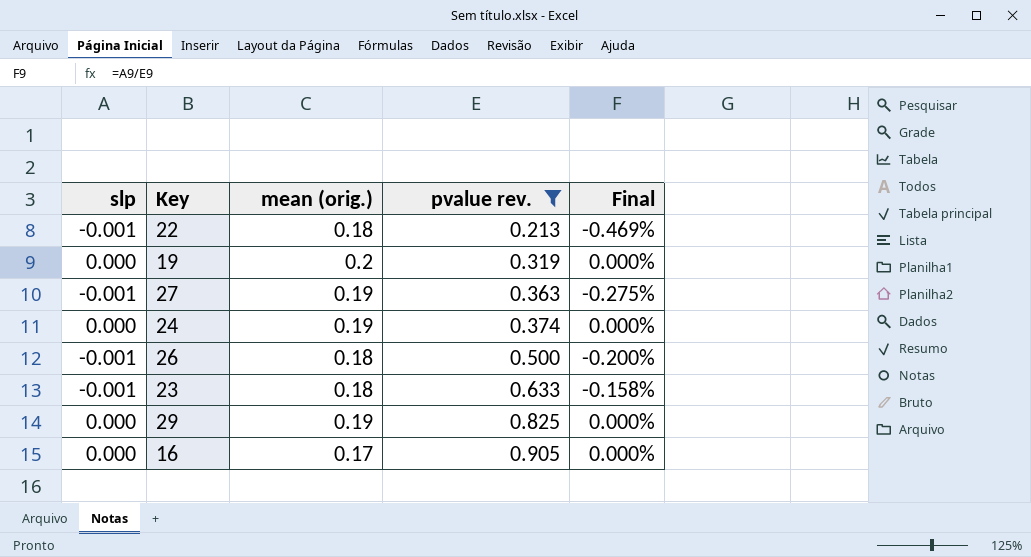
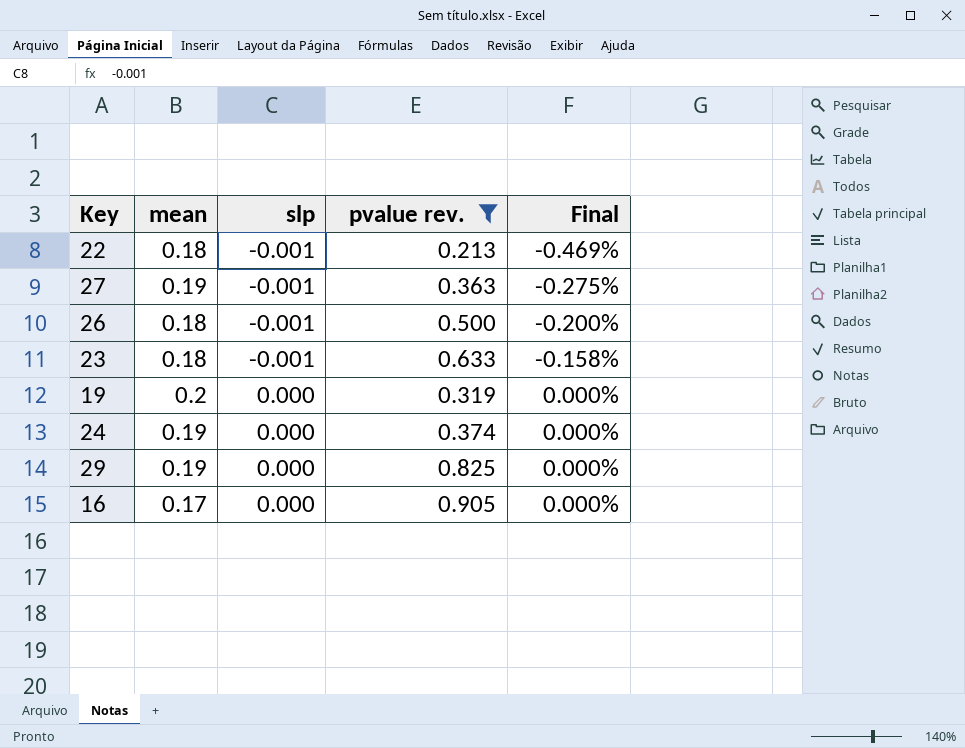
row order: pvalue rev. ascending -> slp ascending
column name: mean (orig.) -> mean
column slp | position: 1 -> 3

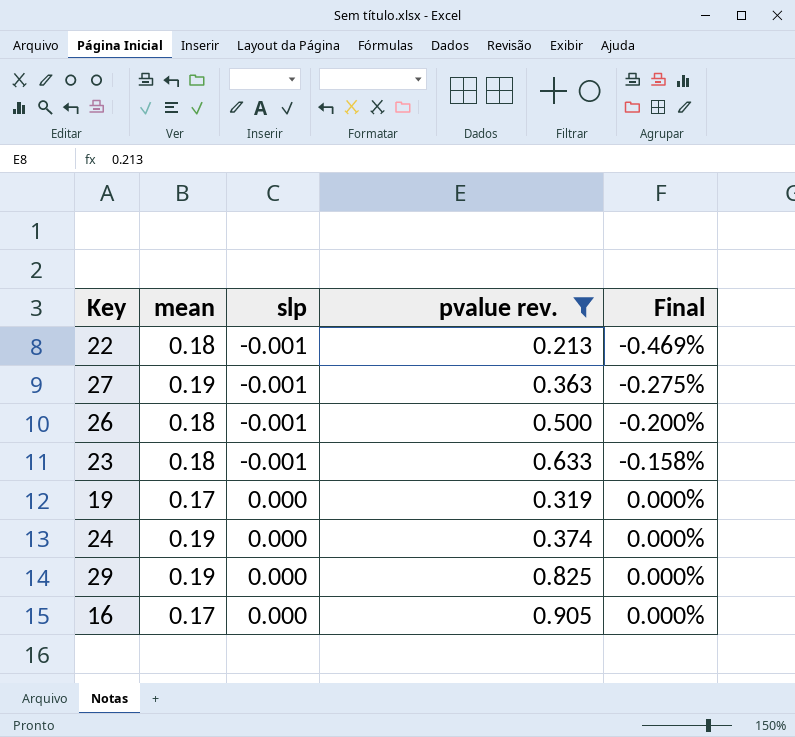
19 | mean: 0.2 -> 0.17

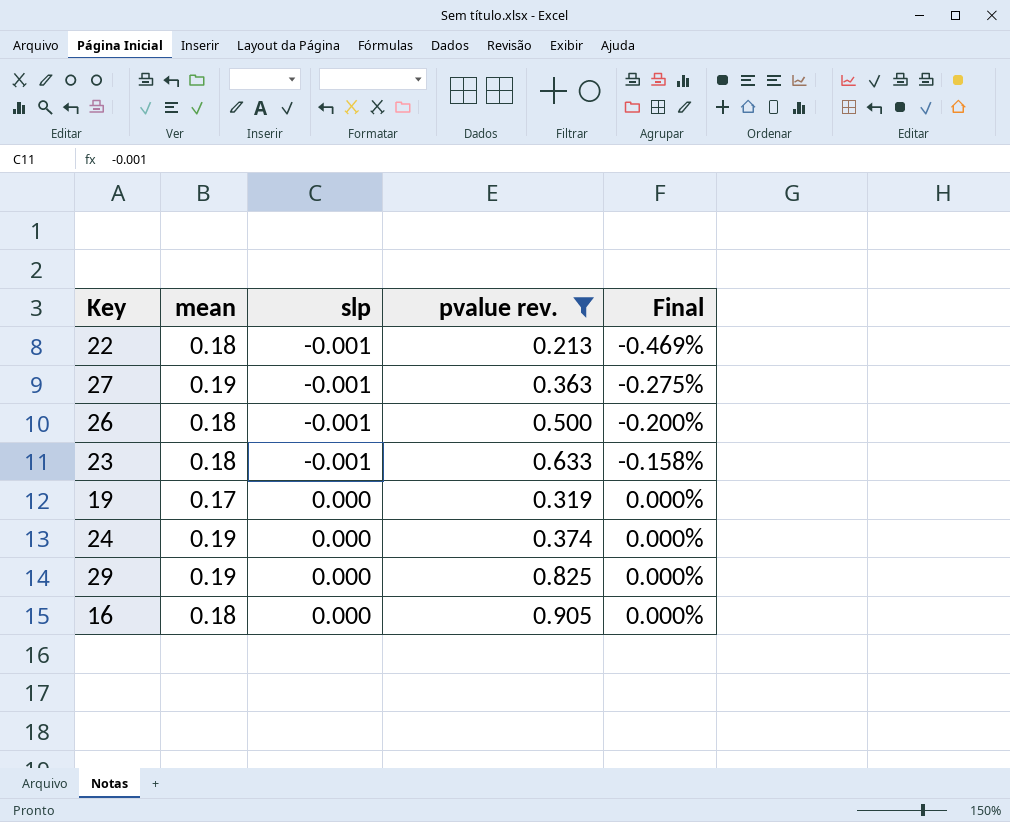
16 | mean: 0.17 -> 0.18

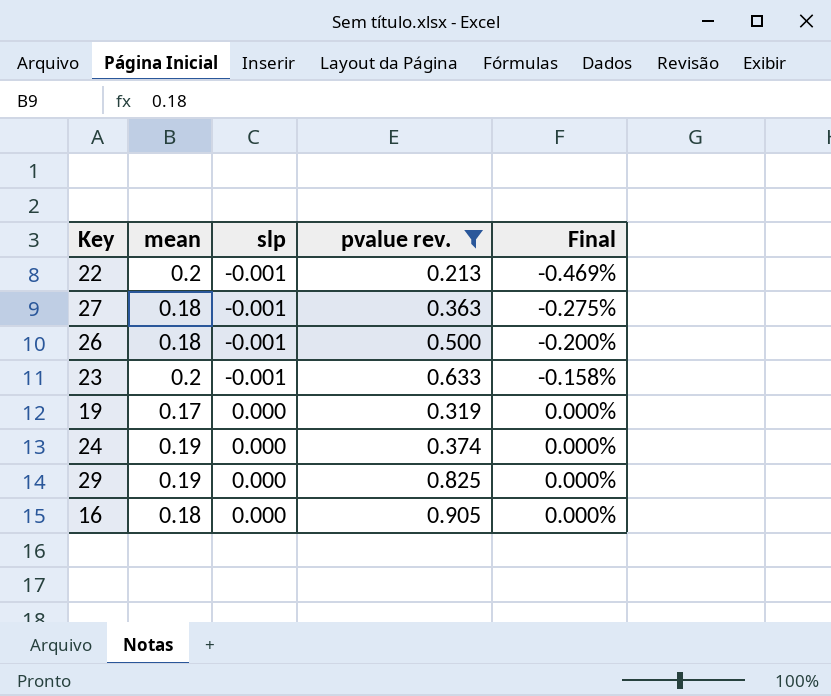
22 | mean: 0.18 -> 0.2
27 | mean: 0.19 -> 0.18
23 | mean: 0.18 -> 0.2

